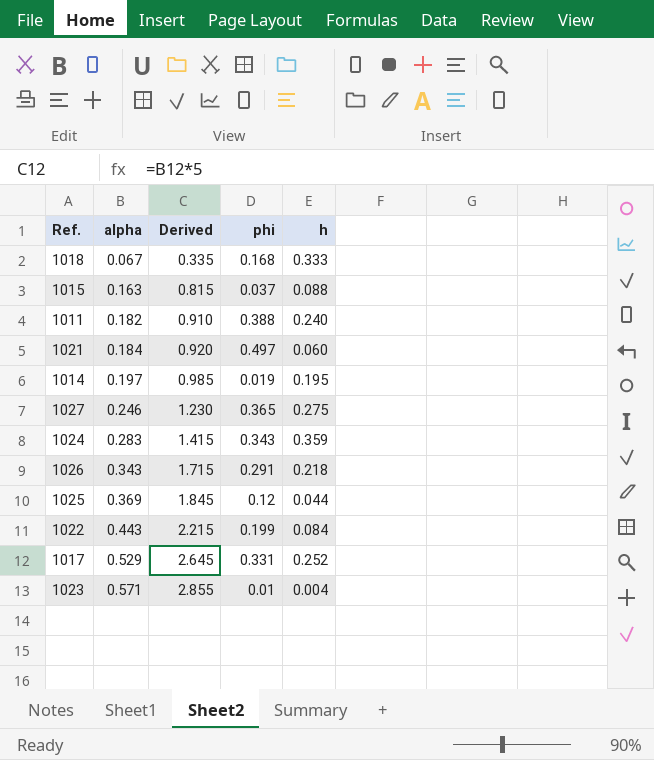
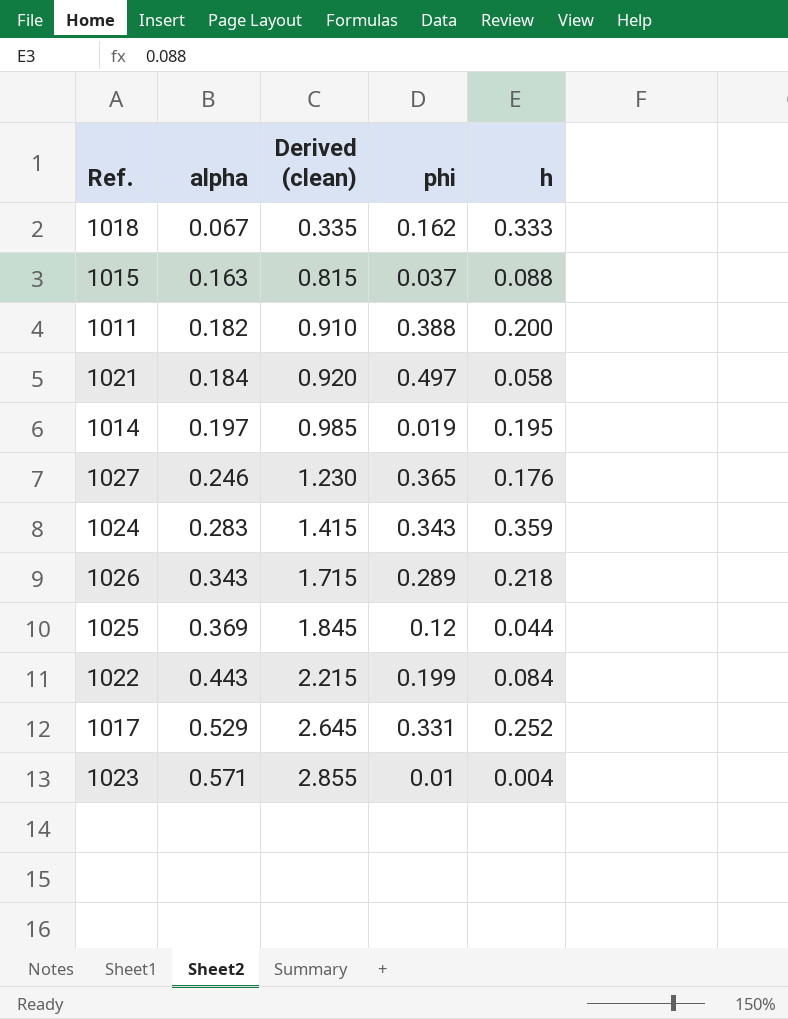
column name: Derived -> Derived (clean)
1018 | phi: 0.168 -> 0.162
1011 | h: 0.240 -> 0.200
1021 | h: 0.060 -> 0.058
1027 | h: 0.275 -> 0.176
1026 | phi: 0.291 -> 0.289

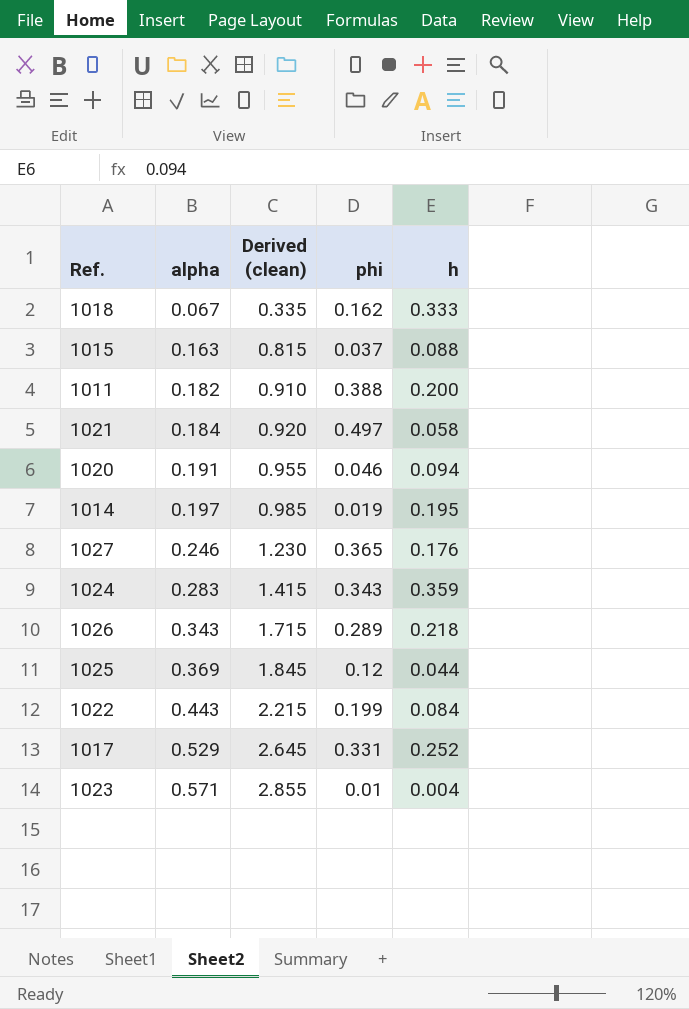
row 1020: none -> 0.191 | 0.955 | 0.046 | 0.094

